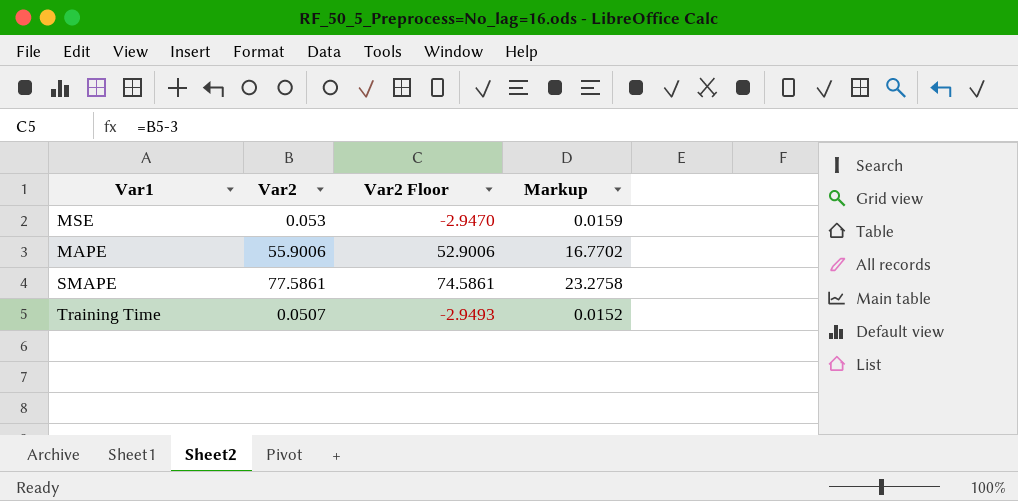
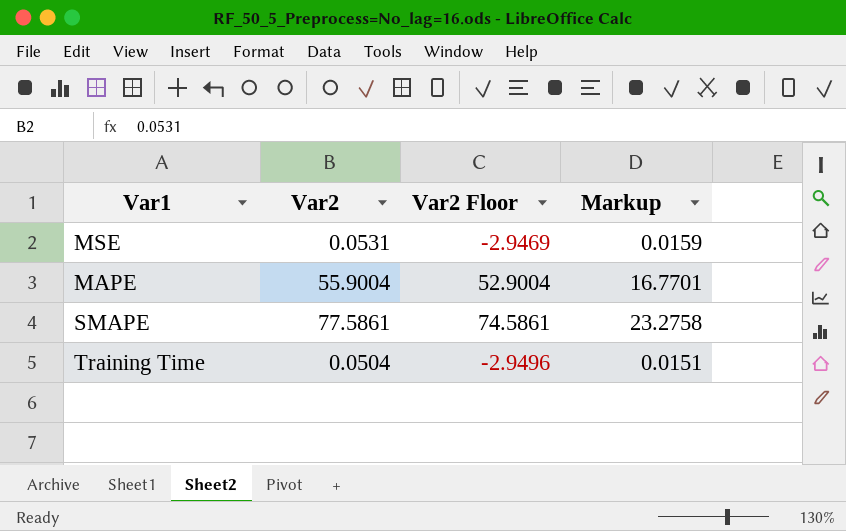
MSE | Var2: 0.053 -> 0.0531
MSE | Var2 Floor: -2.9470 -> -2.9469
MAPE | Var2: 55.9006 -> 55.9004
MAPE | Var2 Floor: 52.9006 -> 52.9004
MAPE | Markup: 16.7702 -> 16.7701
Training Time | Var2: 0.0507 -> 0.0504
Training Time | Var2 Floor: -2.9493 -> -2.9496
Training Time | Markup: 0.0152 -> 0.0151

